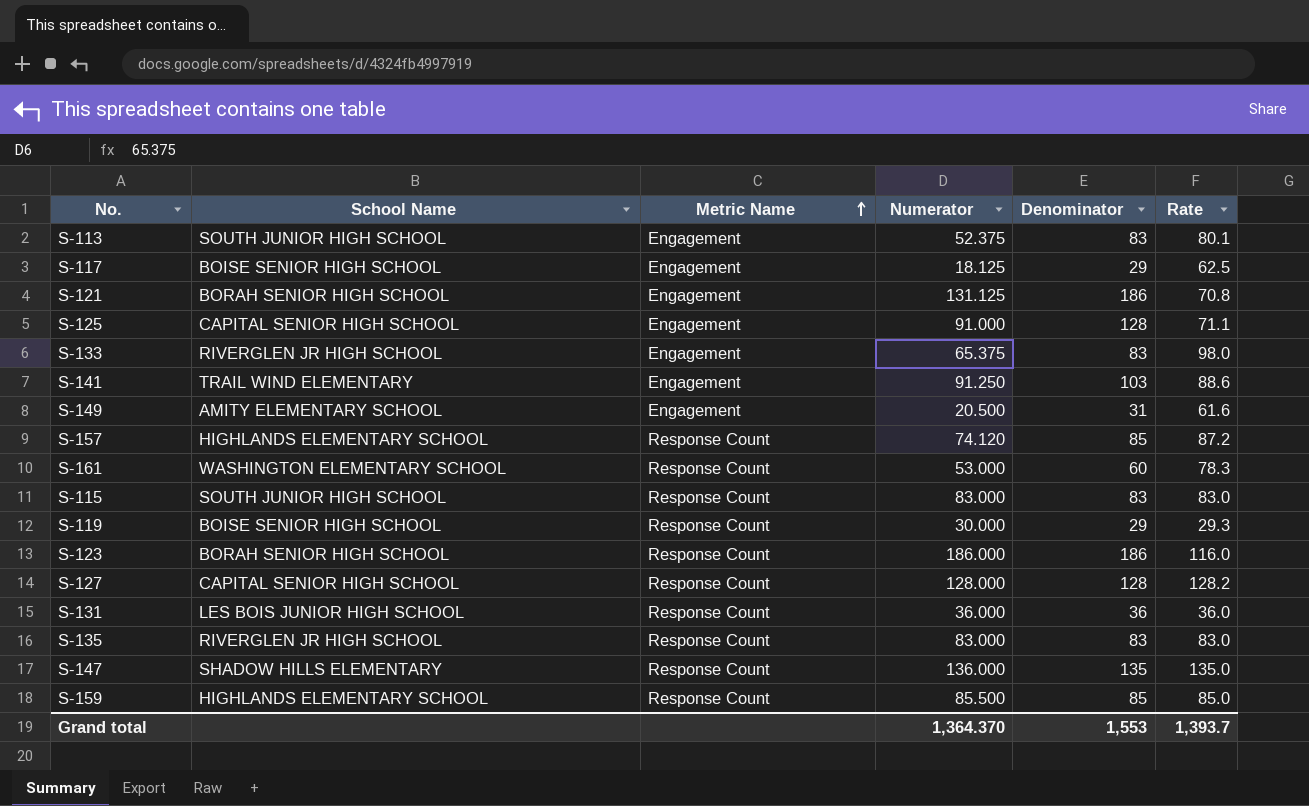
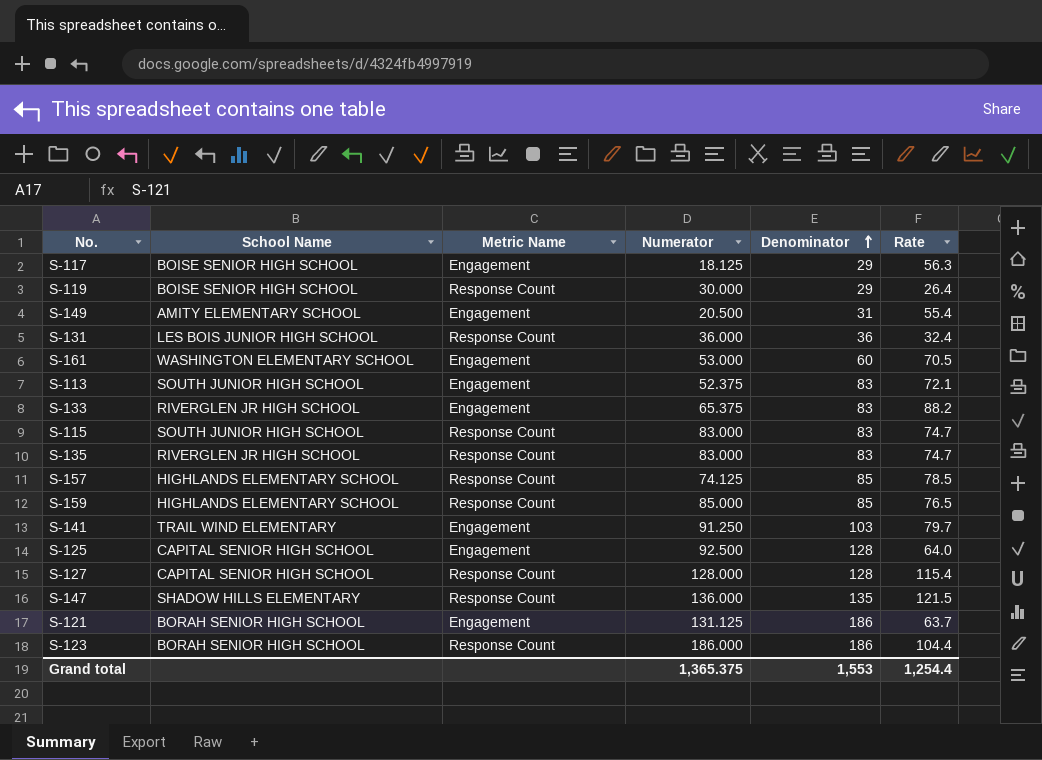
row order: Metric Name ascending -> Denominator ascending
S-117 | Rate: 62.5 -> 56.3
S-119 | Rate: 29.3 -> 26.4
S-149 | Rate: 61.6 -> 55.4
S-131 | Rate: 36.0 -> 32.4
S-161 | Metric Name: Response Count -> Engagement
S-161 | Rate: 78.3 -> 70.5
S-113 | Rate: 80.1 -> 72.1
S-133 | Rate: 98.0 -> 88.2
S-115 | Rate: 83.0 -> 74.7
S-135 | Rate: 83.0 -> 74.7
S-157 | Numerator: 74.120 -> 74.125
S-157 | Rate: 87.2 -> 78.5
S-159 | Numerator: 85.500 -> 85.000
S-159 | Rate: 85.0 -> 76.5
S-141 | Rate: 88.6 -> 79.7
S-125 | Numerator: 91.000 -> 92.500
S-125 | Rate: 71.1 -> 64.0
S-127 | Rate: 128.2 -> 115.4
S-147 | Rate: 135.0 -> 121.5
S-121 | Rate: 70.8 -> 63.7
S-123 | Rate: 116.0 -> 104.4
Grand total | Numerator: 1,364.370 -> 1,365.375
Grand total | Rate: 1,393.7 -> 1,254.4

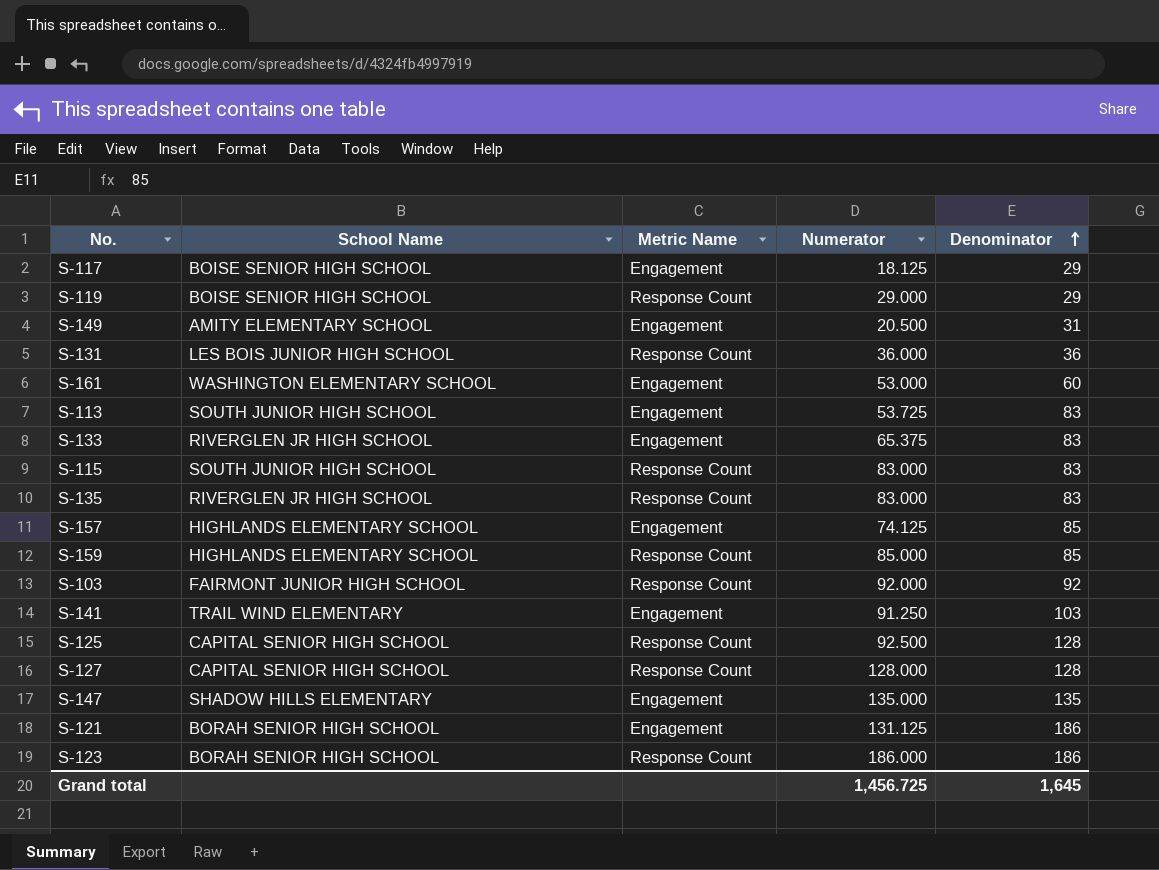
column Rate | position: 6 -> none
S-119 | Numerator: 30.000 -> 29.000
S-113 | Numerator: 52.375 -> 53.725
S-157 | Metric Name: Response Count -> Engagement
row S-103: none -> FAIRMONT JUNIOR HIGH SCHOOL | Response Count | 92.000 | 92
S-125 | Metric Name: Engagement -> Response Count
S-147 | Metric Name: Response Count -> Engagement
S-147 | Numerator: 136.000 -> 135.000
Grand total | Numerator: 1,365.375 -> 1,456.725
Grand total | Denominator: 1,553 -> 1,645

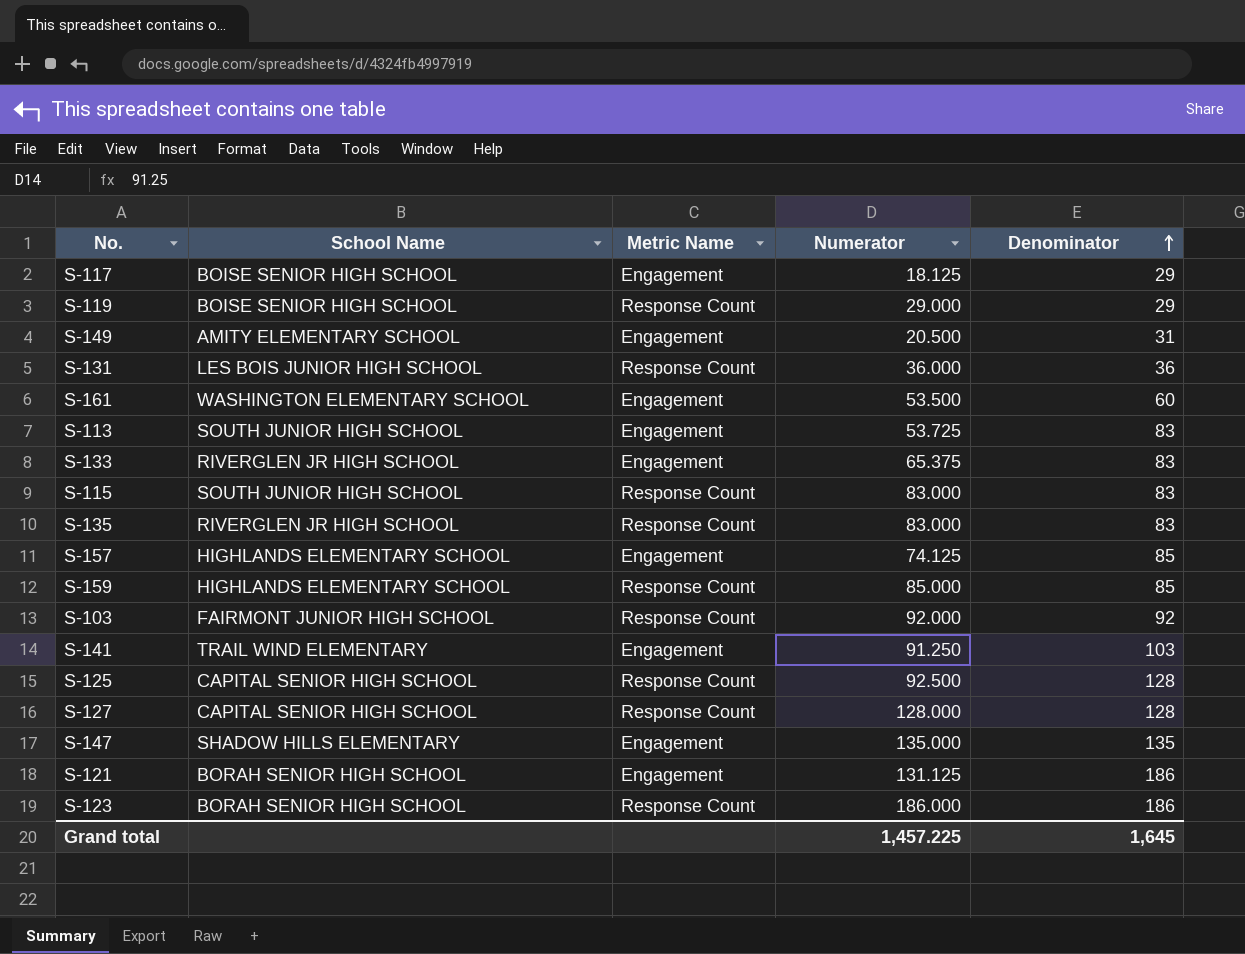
S-161 | Numerator: 53.000 -> 53.500
Grand total | Numerator: 1,456.725 -> 1,457.225

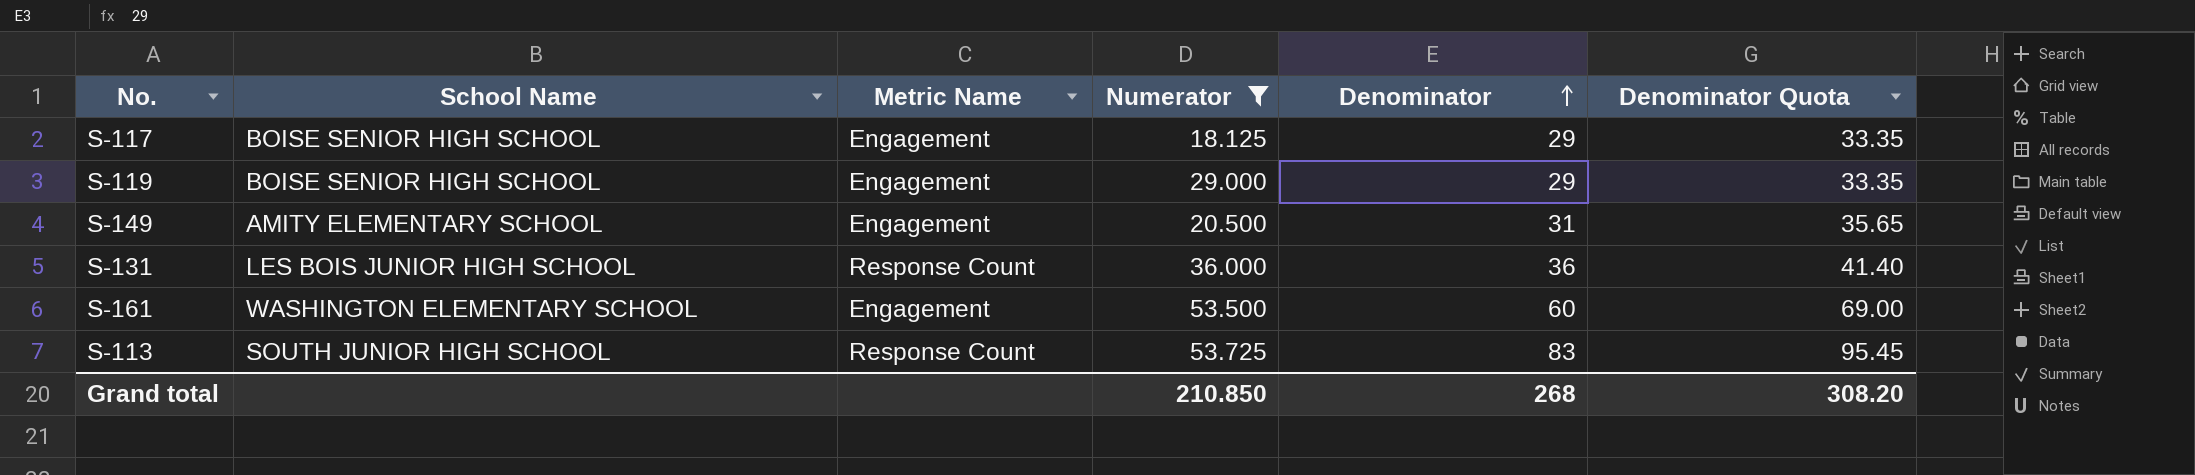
filter: none -> Numerator <= 53.725
column Denominator Quota | formula: none -> [Denominator] * 1.15
S-119 | Metric Name: Response Count -> Engagement
S-113 | Metric Name: Engagement -> Response Count
Grand total | Numerator: 1,457.225 -> 210.850
Grand total | Denominator: 1,645 -> 268

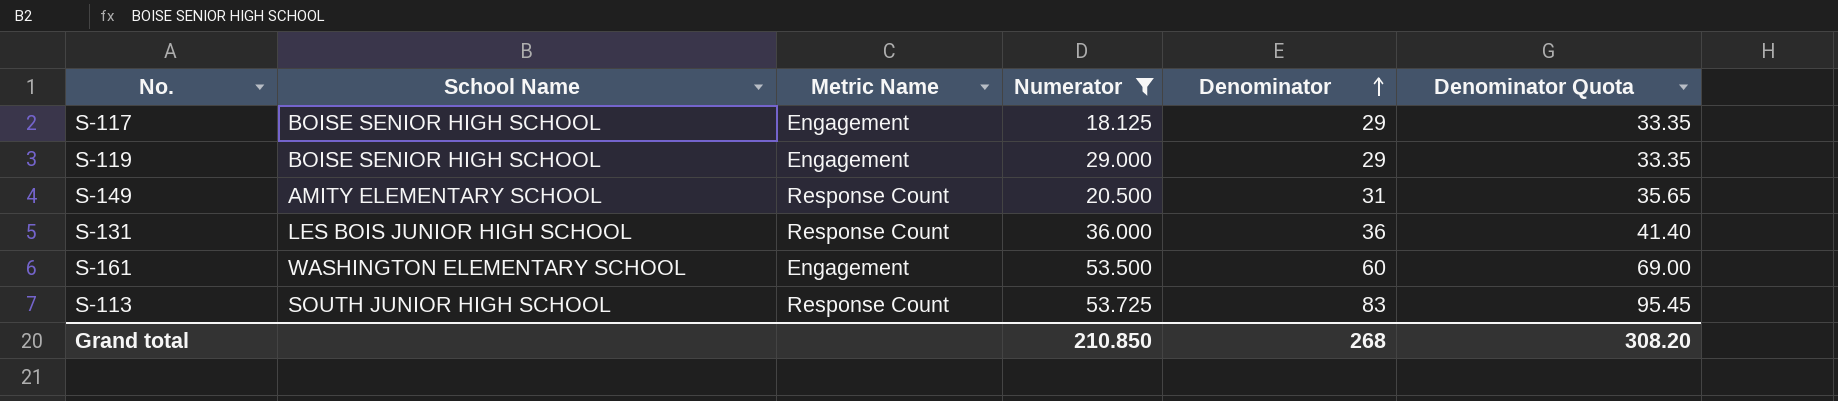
S-149 | Metric Name: Engagement -> Response Count

